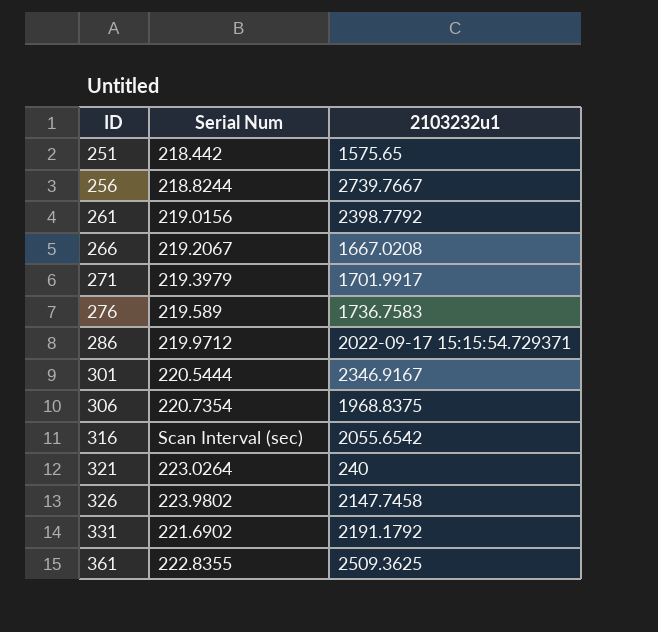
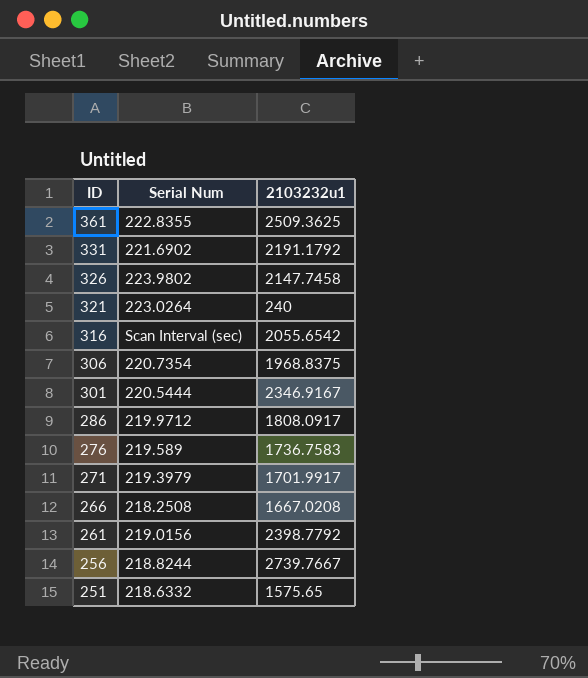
row order: ID ascending -> ID descending
286 | 2103232u1: 2022-09-17 15:15:54.729371 -> 1808.0917
266 | Serial Num: 219.2067 -> 218.2508
251 | Serial Num: 218.442 -> 218.6332

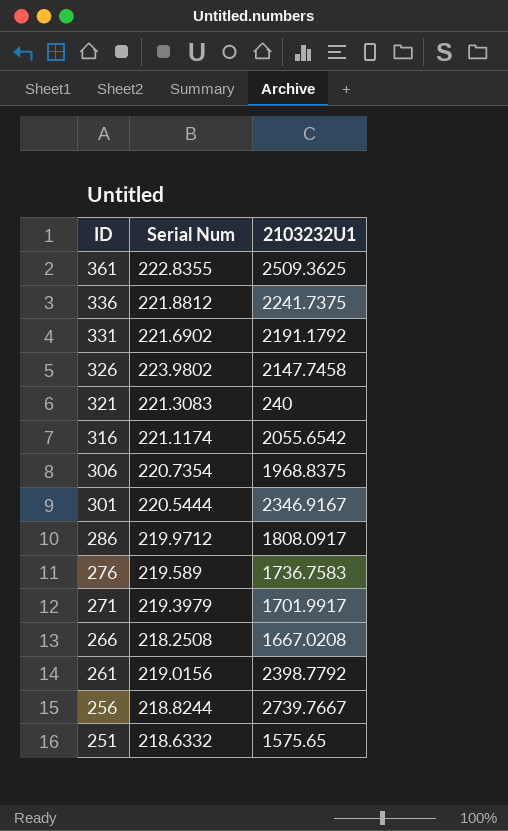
column name: 2103232u1 -> 2103232U1
row 336: none -> 221.8812 | 2241.7375
321 | Serial Num: 223.0264 -> 221.3083
316 | Serial Num: Scan Interval (sec) -> 221.1174

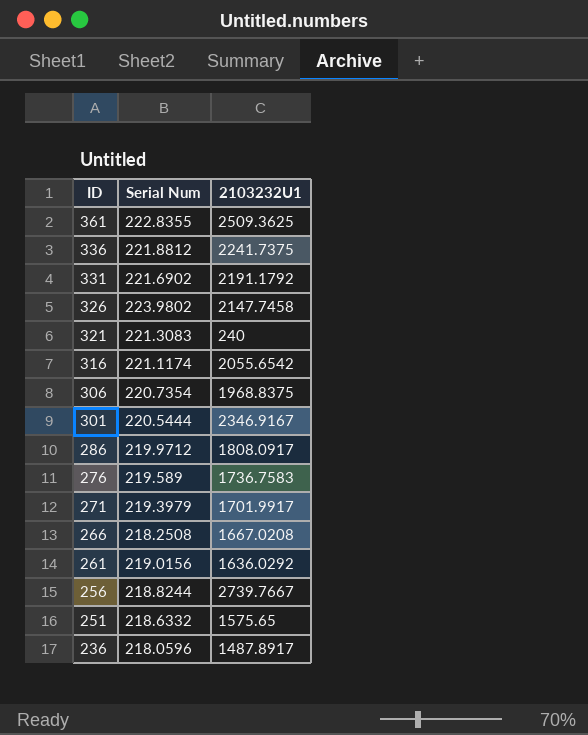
261 | 2103232U1: 2398.7792 -> 1636.0292
row 236: none -> 218.0596 | 1487.8917

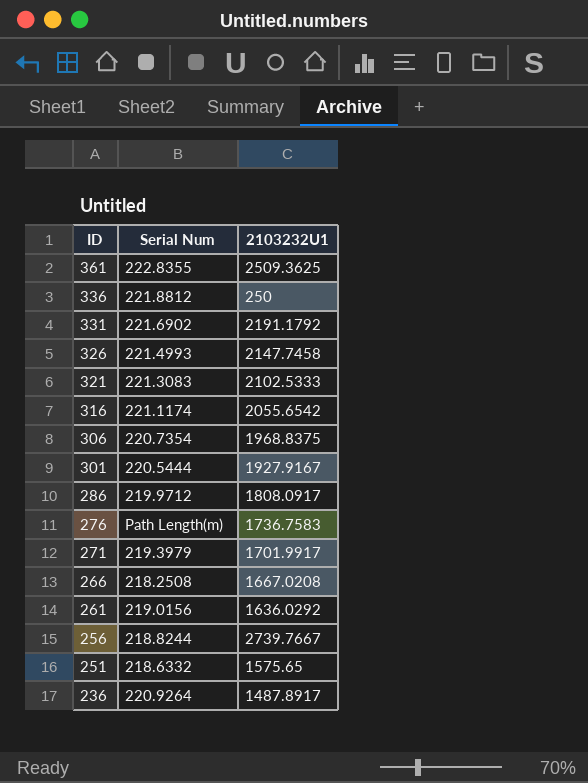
336 | 2103232U1: 2241.7375 -> 250
326 | Serial Num: 223.9802 -> 221.4993
321 | 2103232U1: 240 -> 2102.5333
301 | 2103232U1: 2346.9167 -> 1927.9167
276 | Serial Num: 219.589 -> Path Length(m)
236 | Serial Num: 218.0596 -> 220.9264

